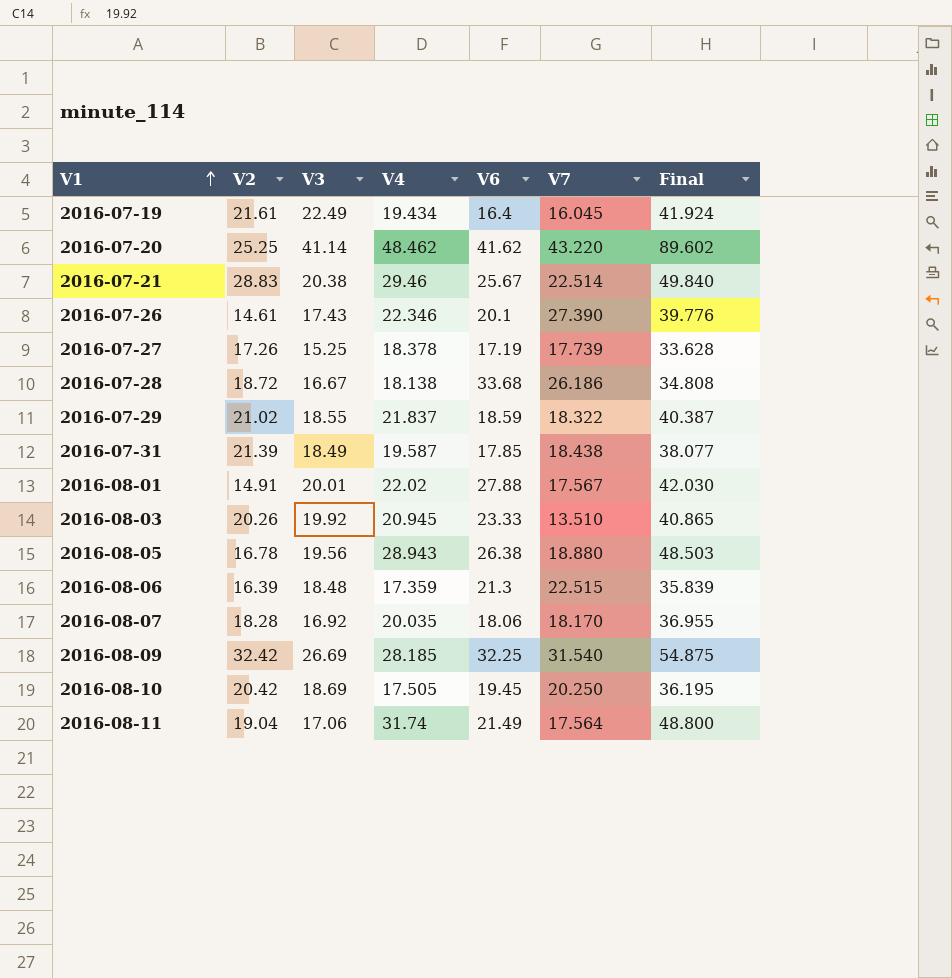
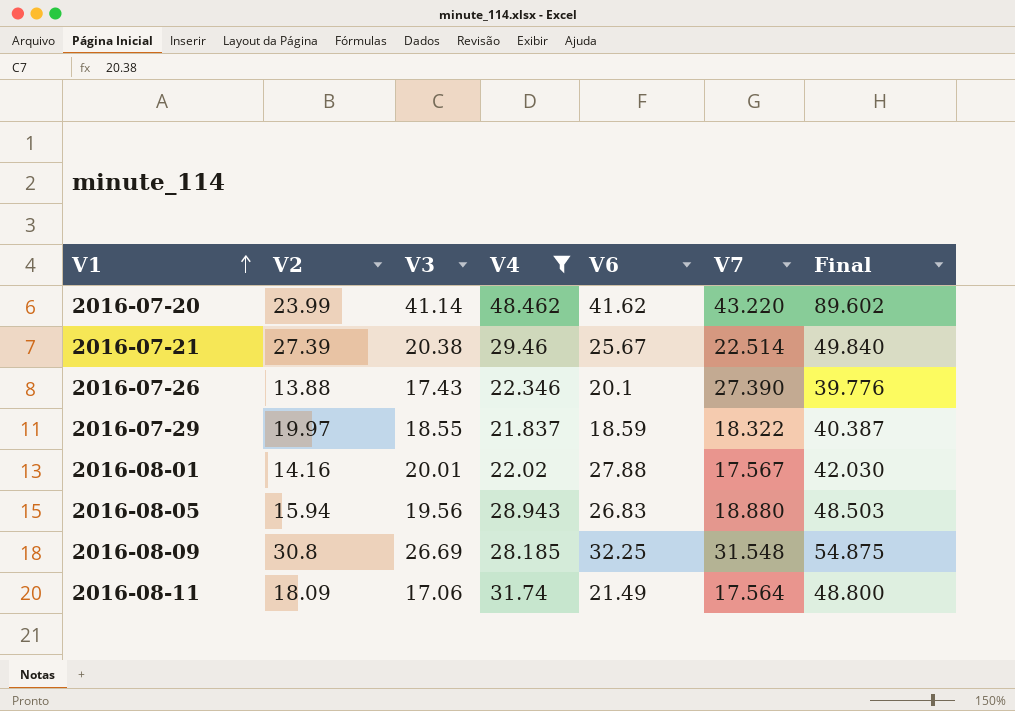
filter: none -> V4 >= 21.837
2016-07-20 | V2: 25.25 -> 23.99
2016-07-21 | V2: 28.83 -> 27.39
2016-07-26 | V2: 14.61 -> 13.88
2016-07-29 | V2: 21.02 -> 19.97
2016-08-01 | V2: 14.91 -> 14.16
2016-08-05 | V2: 16.78 -> 15.94
2016-08-05 | V6: 26.38 -> 26.83
2016-08-09 | V2: 32.42 -> 30.8
2016-08-09 | V7: 31.540 -> 31.548
2016-08-11 | V2: 19.04 -> 18.09

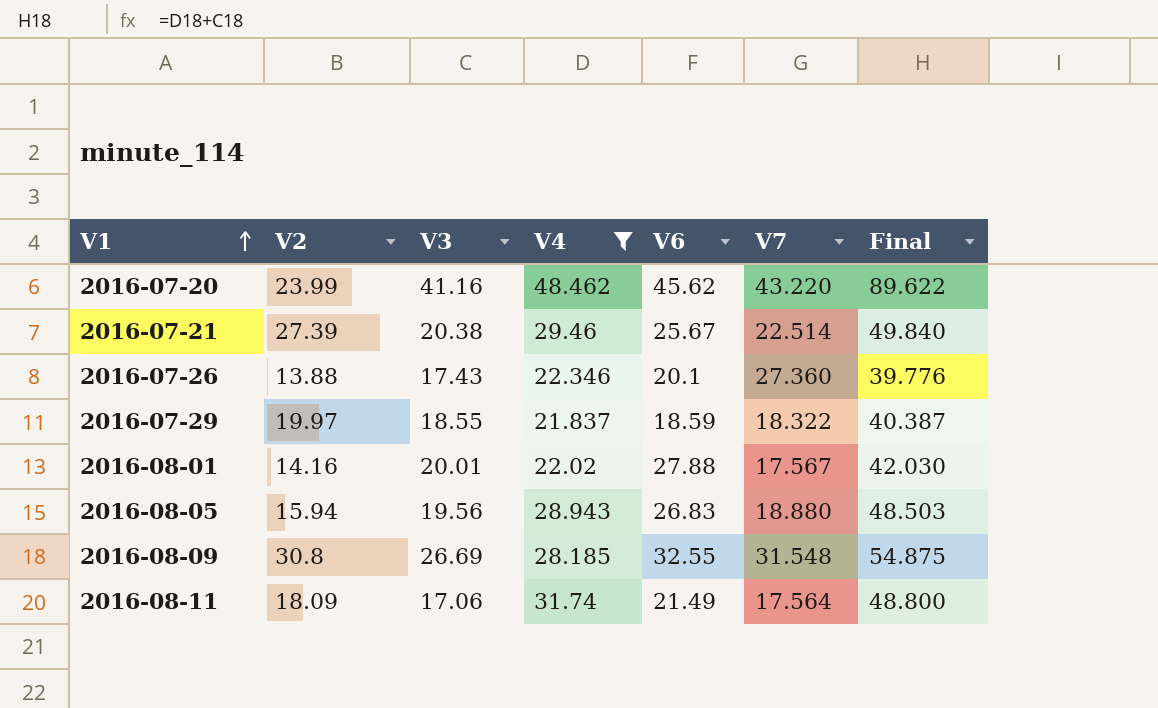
2016-07-20 | V3: 41.14 -> 41.16
2016-07-20 | V6: 41.62 -> 45.62
2016-07-20 | Final: 89.602 -> 89.622
2016-07-26 | V7: 27.390 -> 27.360
2016-08-09 | V6: 32.25 -> 32.55

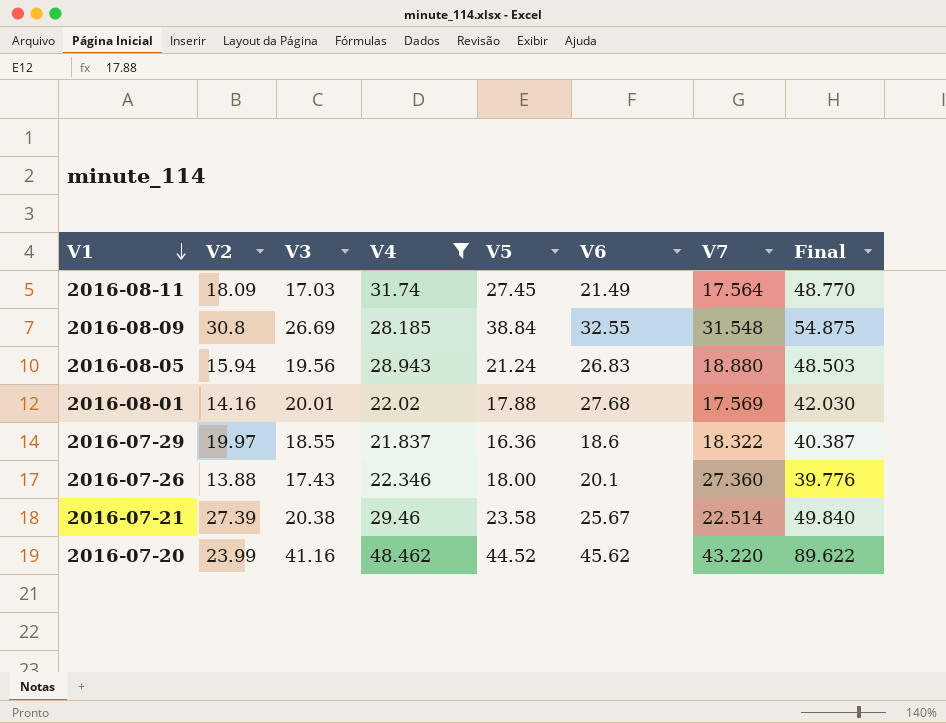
row order: V1 ascending -> V1 descending
column V5 | position: none -> 5
2016-08-11 | V3: 17.06 -> 17.03
2016-08-11 | Final: 48.800 -> 48.770
2016-08-01 | V6: 27.88 -> 27.68
2016-08-01 | V7: 17.567 -> 17.569
2016-07-29 | V6: 18.59 -> 18.6

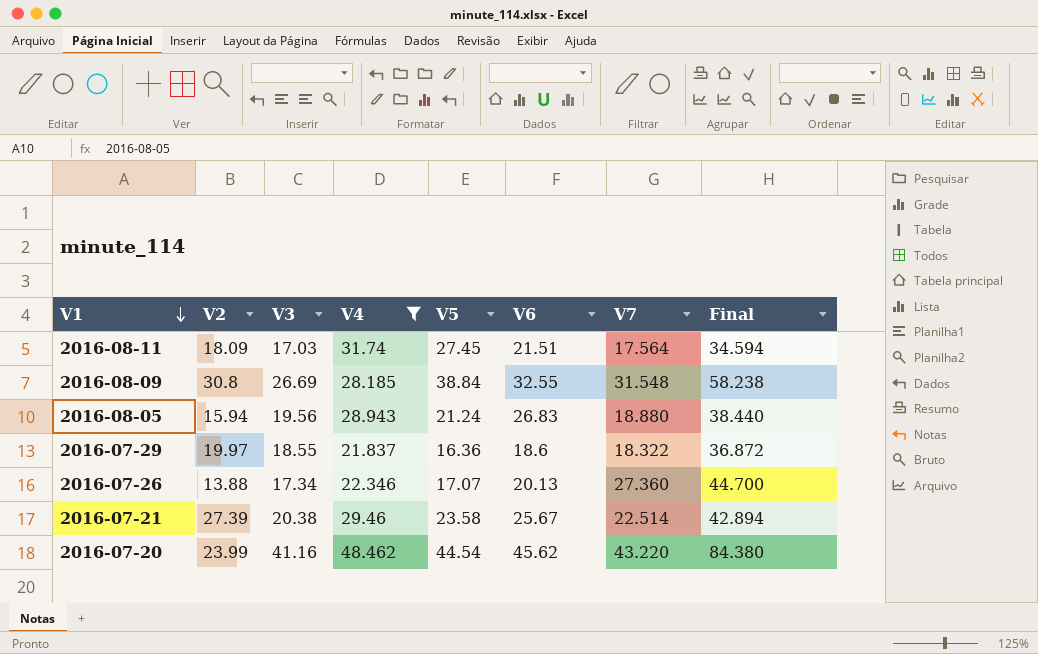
column Final | formula: [V3] + [V4] -> [V3] + [V7]
row 2016-08-01: 14.16 | 20.01 | 22.02 | 17.88 | 27.68 | 17.569 | 42.030 -> none
2016-08-11 | V6: 21.49 -> 21.51
2016-07-26 | V3: 17.43 -> 17.34
2016-07-26 | V5: 18.00 -> 17.07
2016-07-26 | V6: 20.1 -> 20.13
2016-07-20 | V5: 44.52 -> 44.54

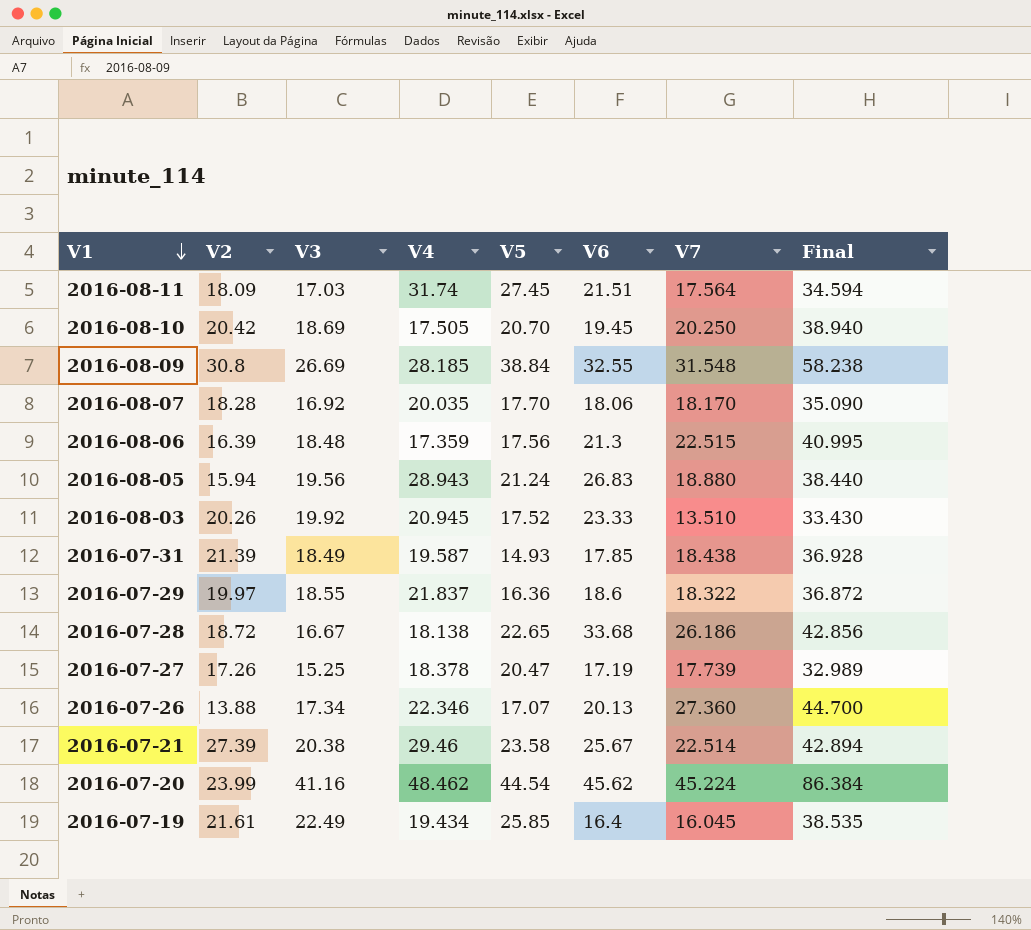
filter: V4 >= 21.837 -> none
2016-07-20 | V7: 43.220 -> 45.224
2016-07-20 | Final: 84.380 -> 86.384

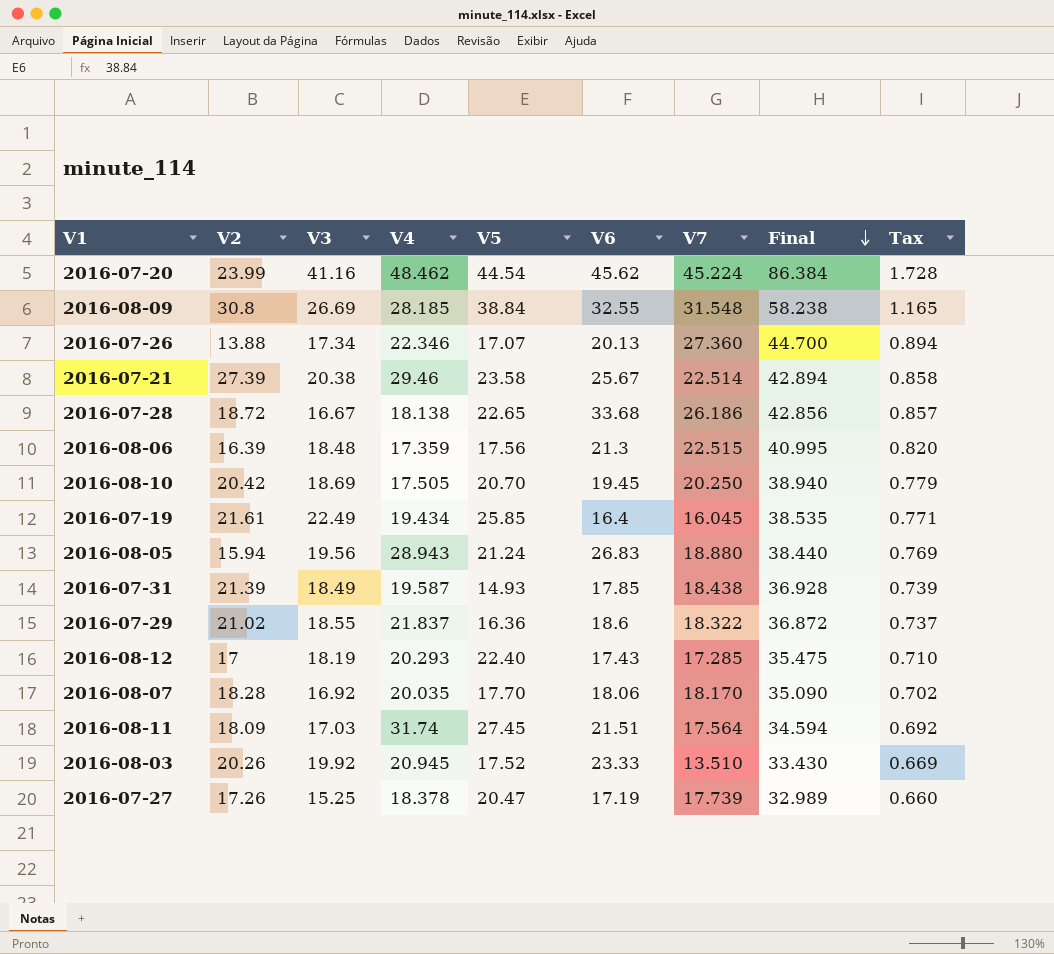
row order: V1 descending -> Final descending
column Tax | formula: none -> [Final] * 0.02
2016-07-29 | V2: 19.97 -> 21.02
row 2016-08-12: none -> 17 | 18.19 | 20.293 | 22.40 | 17.43 | 17.285 | 35.475 | 0.710

